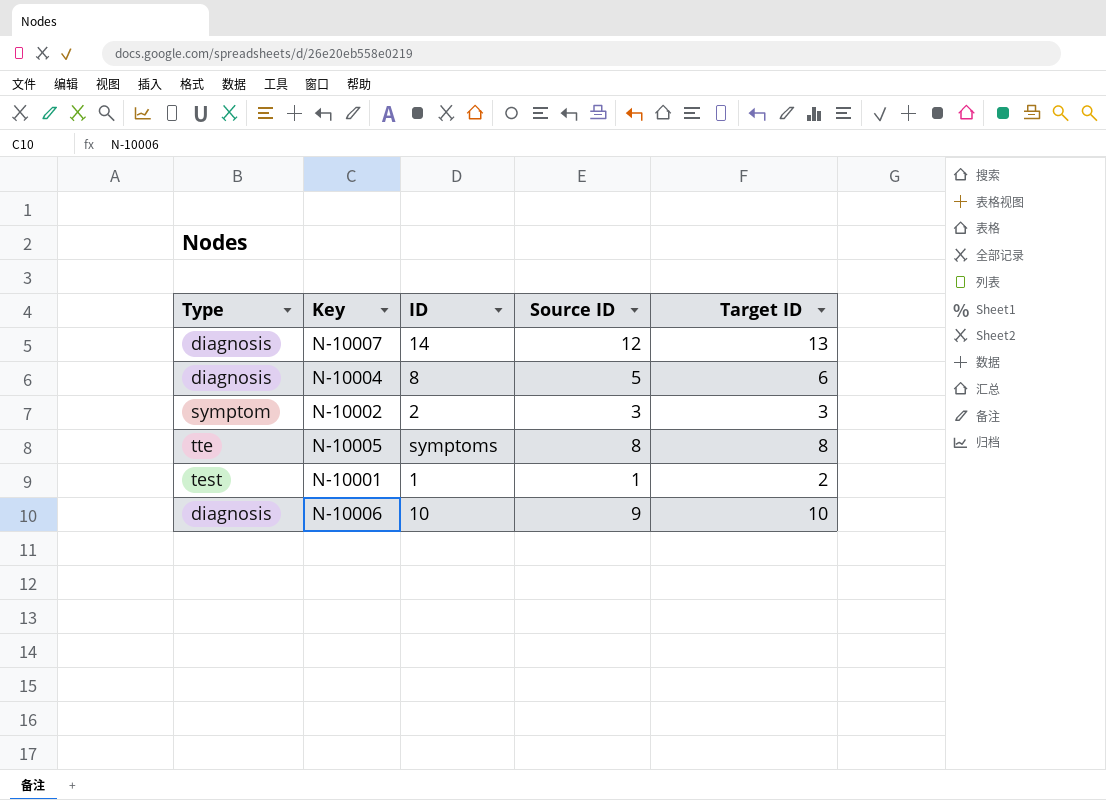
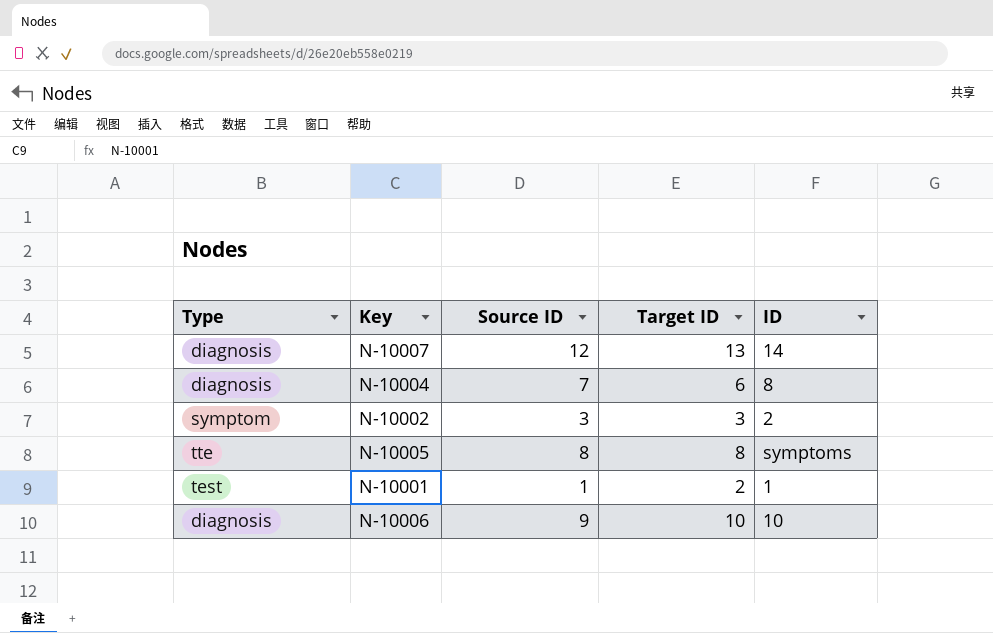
column ID | position: 3 -> 5
N-10004 | Source ID: 5 -> 7

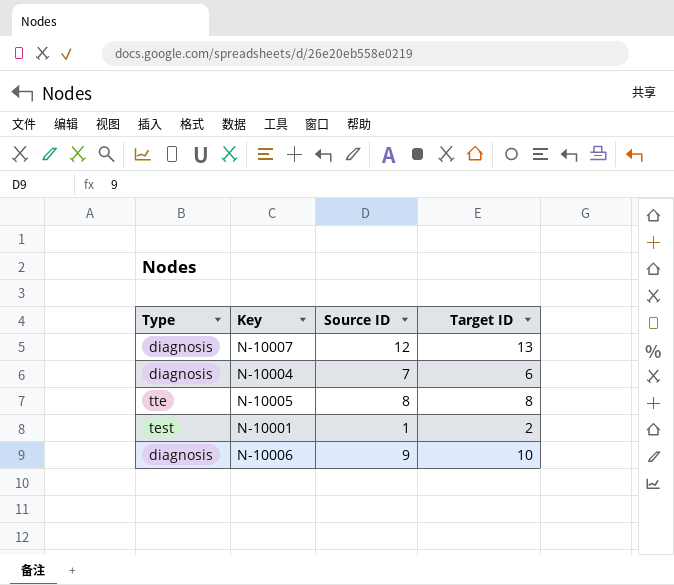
column ID | position: 5 -> none
row N-10002: symptom | 3 | 3 | 2 -> none

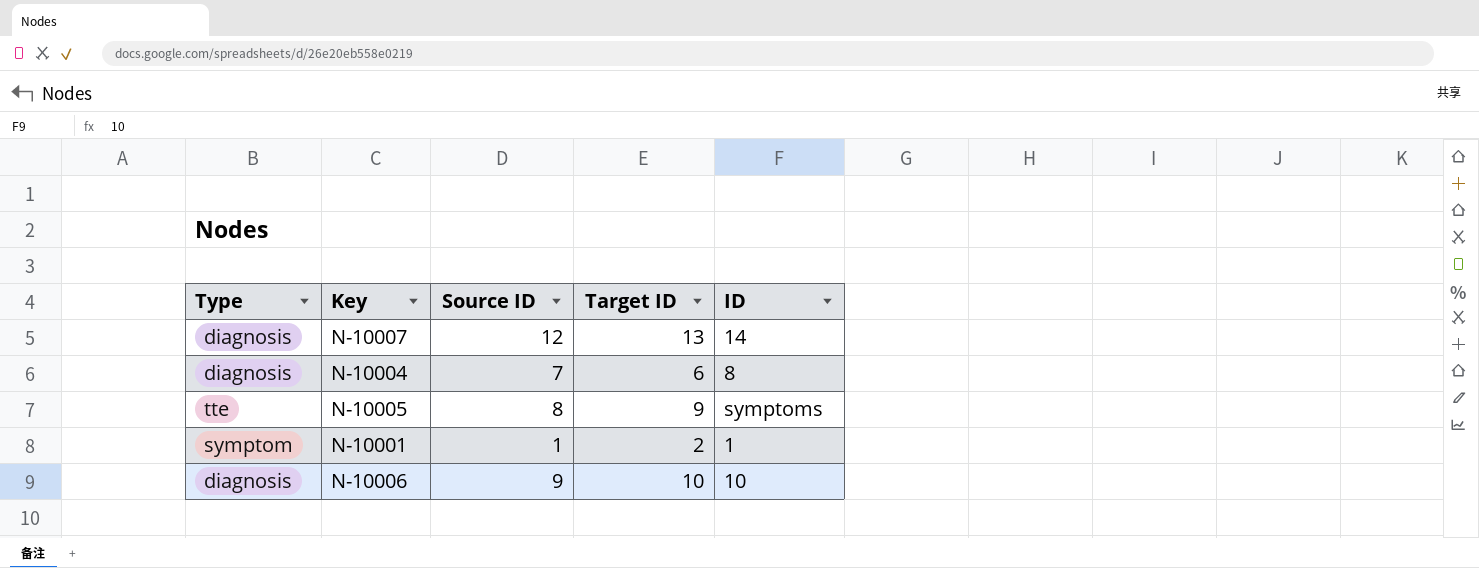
column ID | position: none -> 5
N-10005 | Target ID: 8 -> 9
N-10001 | Type: test -> symptom

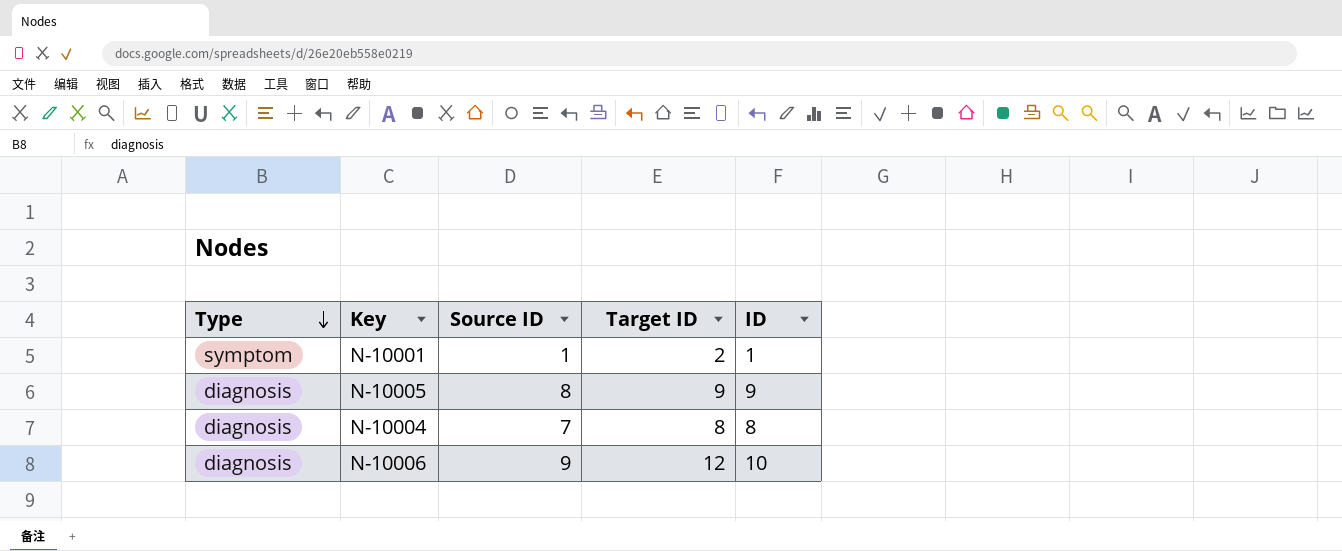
row order: none -> Type descending
row N-10007: diagnosis | 12 | 13 | 14 -> none
N-10005 | Type: tte -> diagnosis
N-10005 | ID: symptoms -> 9
N-10004 | Target ID: 6 -> 8
N-10006 | Target ID: 10 -> 12

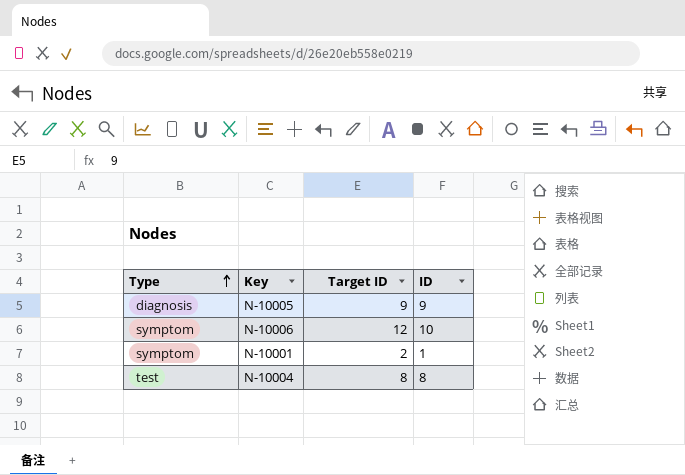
row order: Type descending -> Type ascending
column Source ID | position: 3 -> none
N-10006 | Type: diagnosis -> symptom
N-10004 | Type: diagnosis -> test

